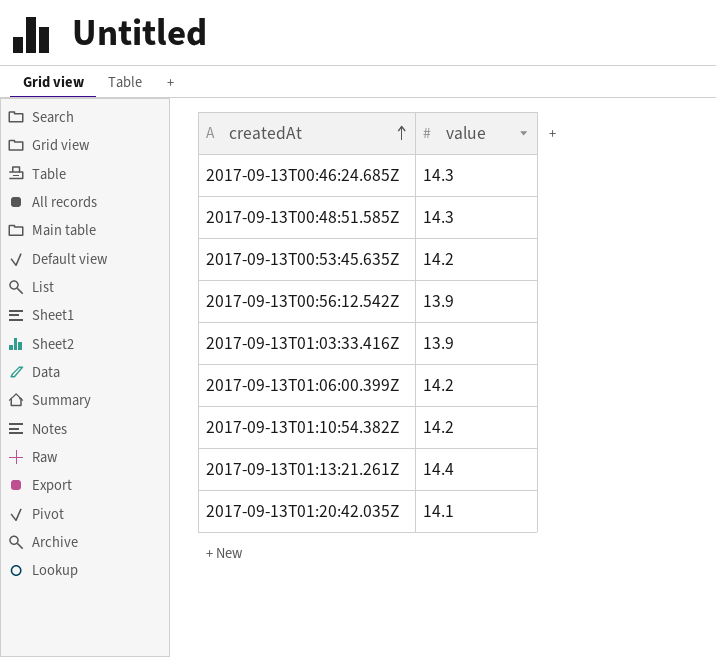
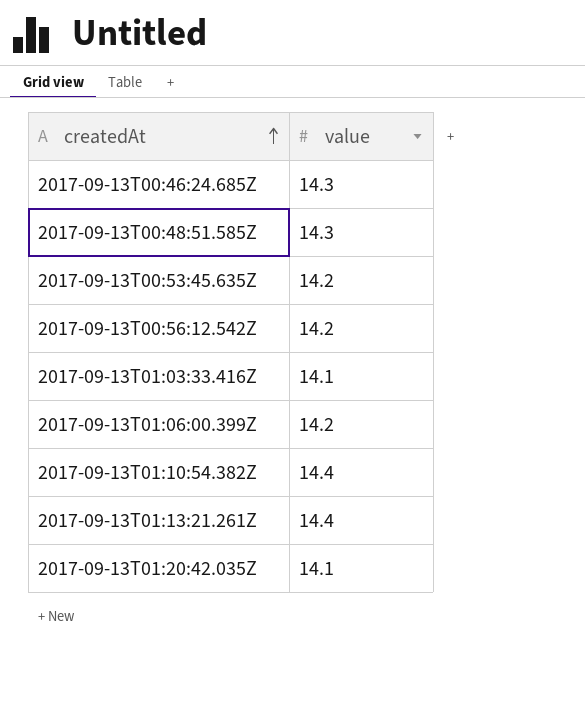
2017-09-13T00:56:12.542Z | value: 13.9 -> 14.2
2017-09-13T01:03:33.416Z | value: 13.9 -> 14.1
2017-09-13T01:10:54.382Z | value: 14.2 -> 14.4

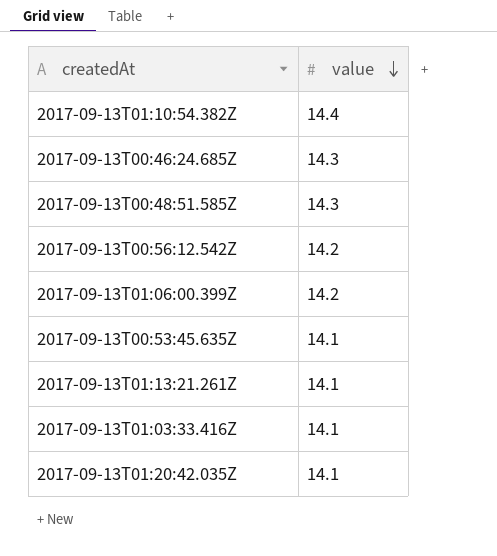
row order: createdAt ascending -> value descending
2017-09-13T00:53:45.635Z | value: 14.2 -> 14.1
2017-09-13T01:13:21.261Z | value: 14.4 -> 14.1

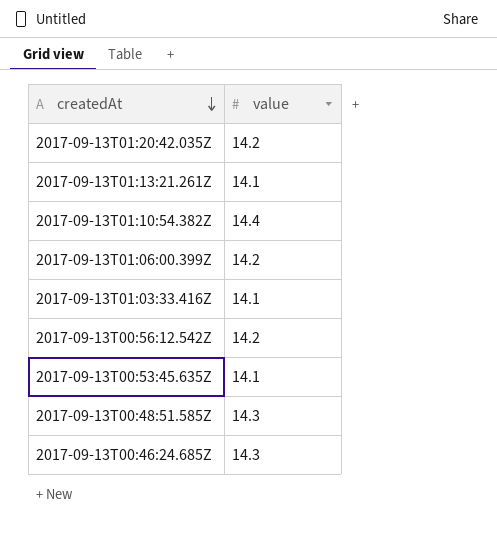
row order: value descending -> createdAt descending
2017-09-13T01:20:42.035Z | value: 14.1 -> 14.2

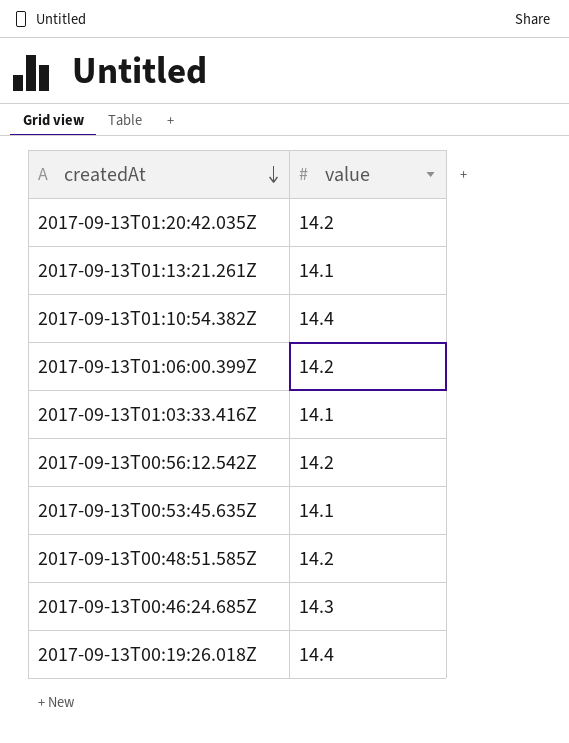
2017-09-13T00:48:51.585Z | value: 14.3 -> 14.2
row 2017-09-13T00:19:26.018Z: none -> 14.4

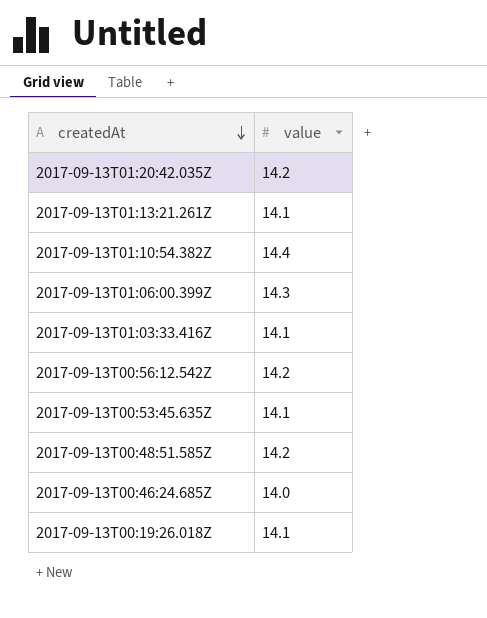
2017-09-13T01:06:00.399Z | value: 14.2 -> 14.3
2017-09-13T00:46:24.685Z | value: 14.3 -> 14.0
2017-09-13T00:19:26.018Z | value: 14.4 -> 14.1

